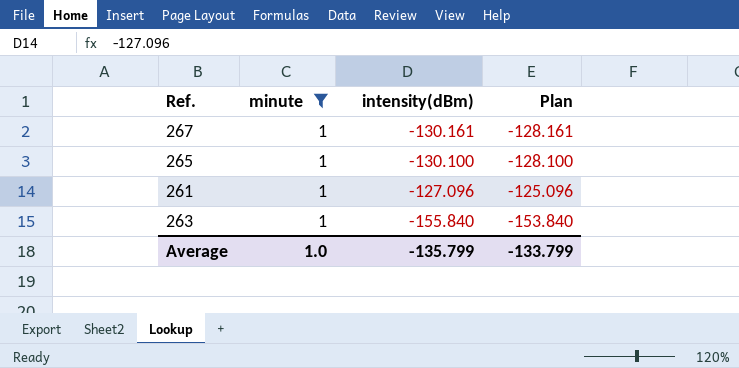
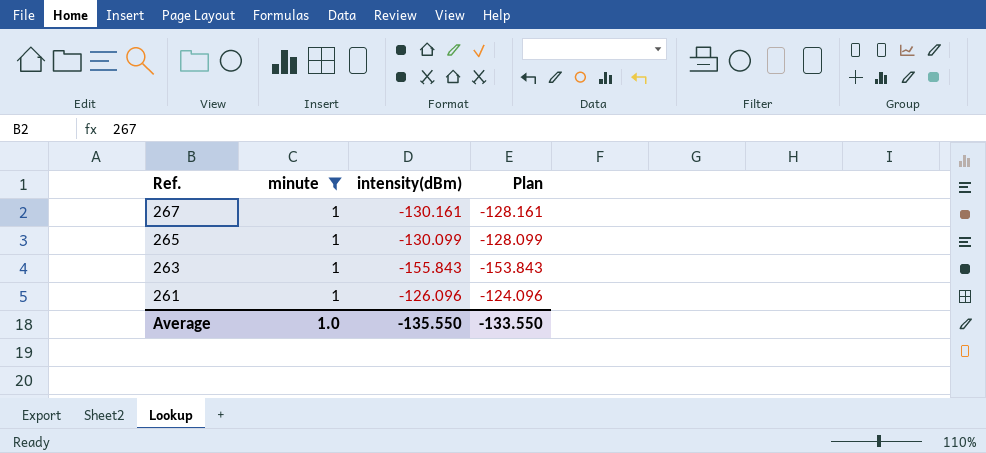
row order: none -> Ref. descending
265 | intensity(dBm): -130.100 -> -130.099
265 | Plan: -128.100 -> -128.099
263 | intensity(dBm): -155.840 -> -155.843
263 | Plan: -153.840 -> -153.843
261 | intensity(dBm): -127.096 -> -126.096
261 | Plan: -125.096 -> -124.096
Average | intensity(dBm): -135.799 -> -135.550
Average | Plan: -133.799 -> -133.550

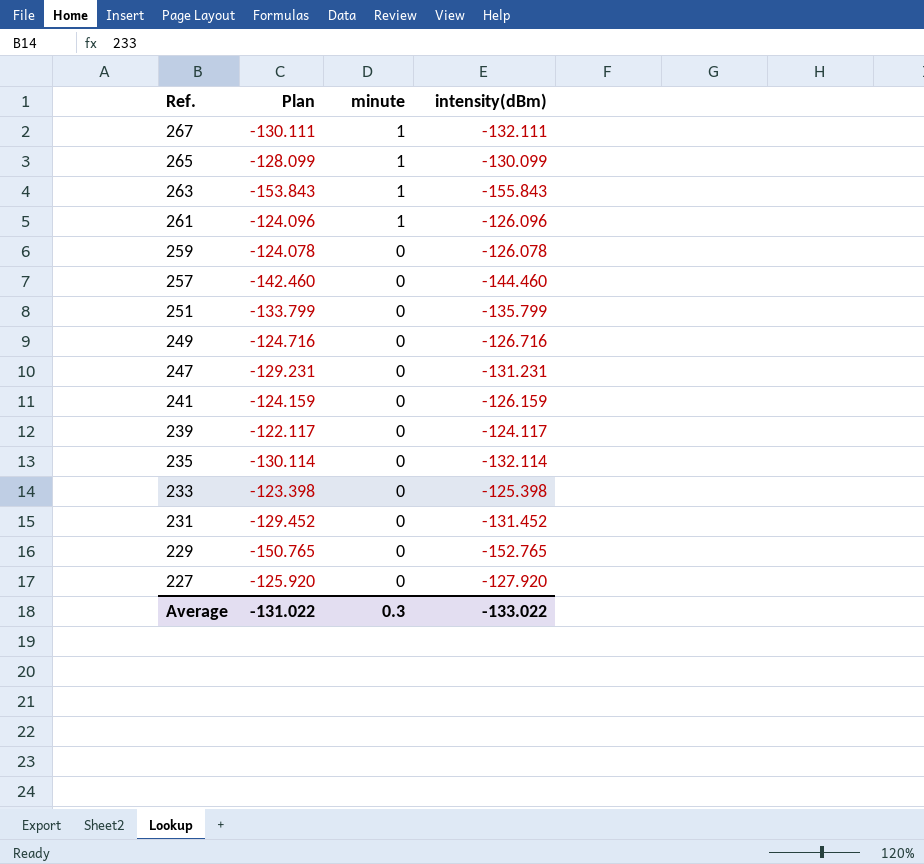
filter: minute = 1 -> none
column Plan | position: 4 -> 2
267 | Plan: -128.161 -> -130.111
267 | intensity(dBm): -130.161 -> -132.111
Average | Plan: -133.550 -> -131.022
Average | minute: 1.0 -> 0.3
Average | intensity(dBm): -135.550 -> -133.022

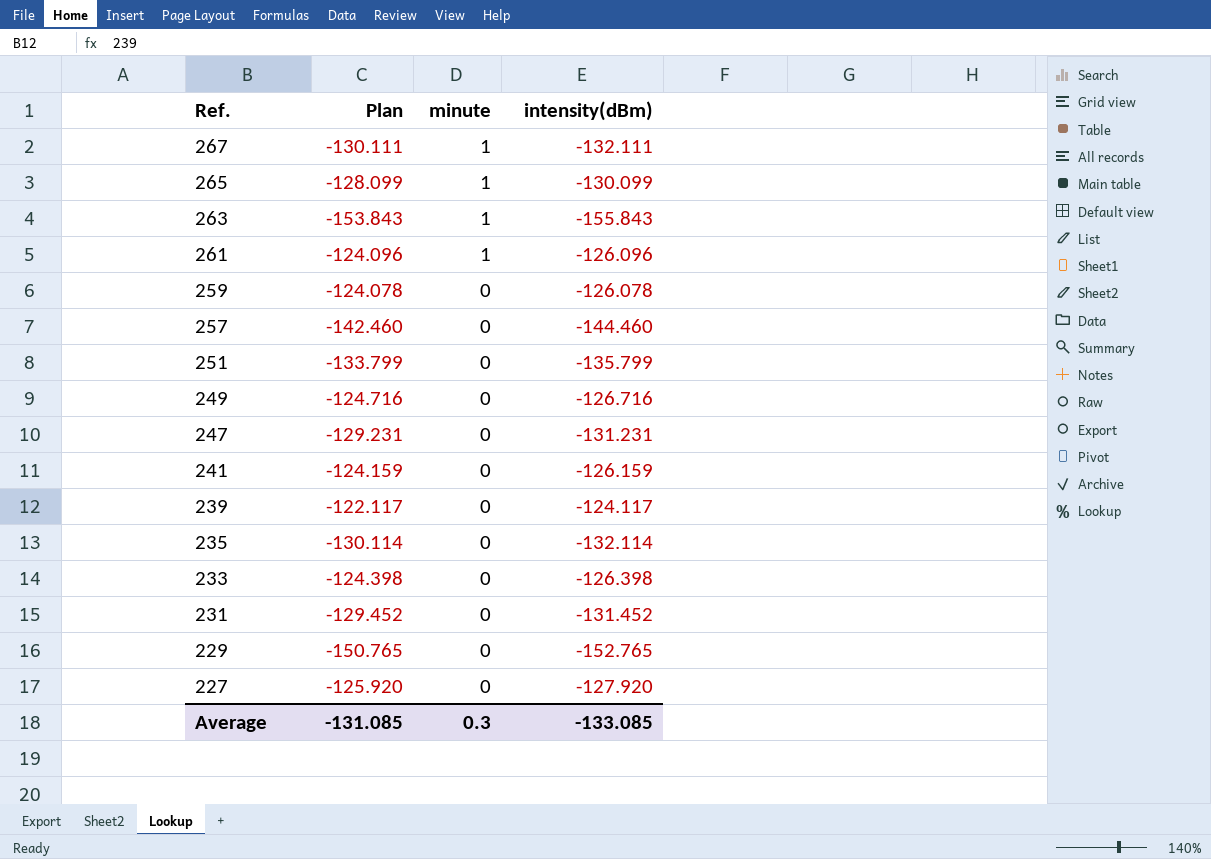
233 | Plan: -123.398 -> -124.398
233 | intensity(dBm): -125.398 -> -126.398
Average | Plan: -131.022 -> -131.085
Average | intensity(dBm): -133.022 -> -133.085

